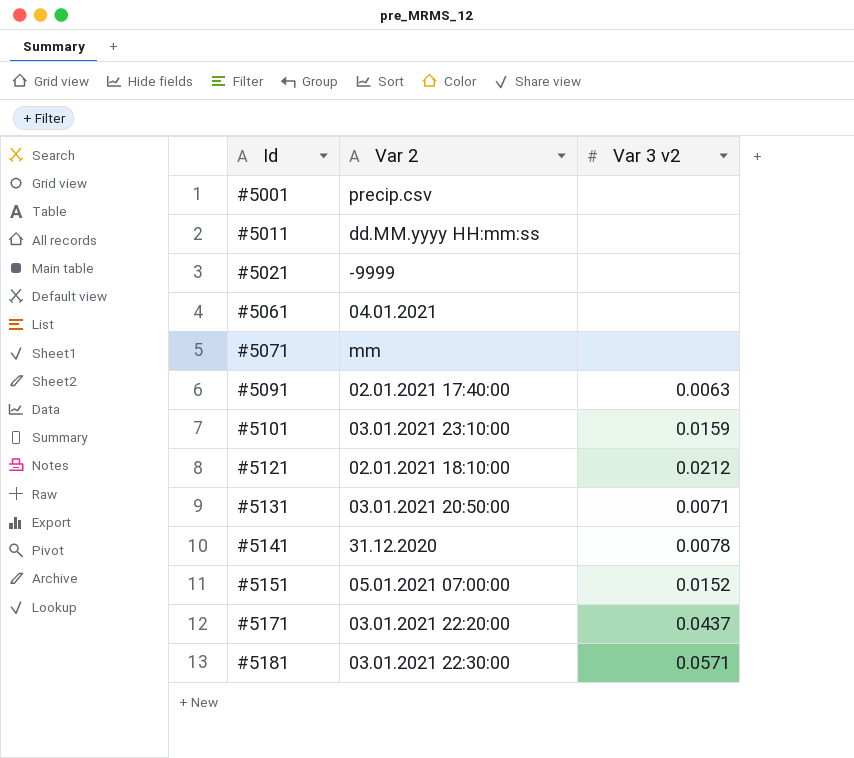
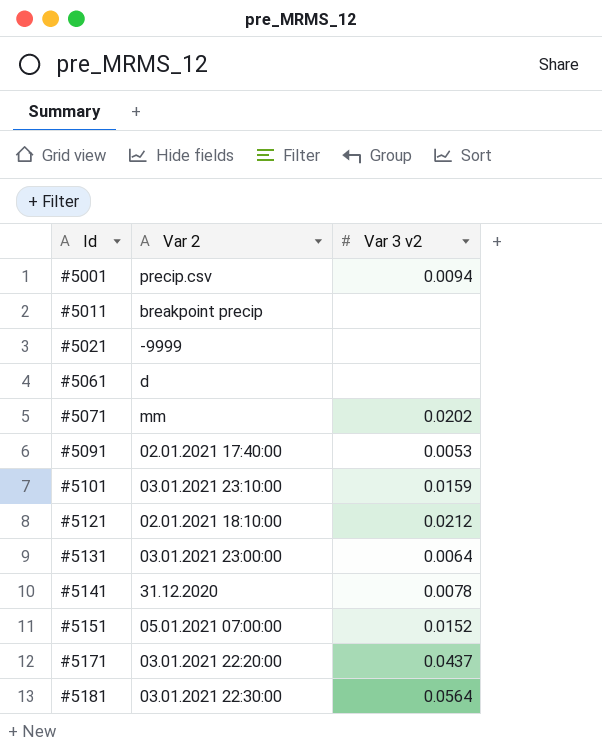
#5001 | Var 3 v2: none -> 0.0094
#5011 | Var 2: dd.MM.yyyy HH:mm:ss -> breakpoint precip
#5061 | Var 2: 04.01.2021 -> d
#5071 | Var 3 v2: none -> 0.0202
#5091 | Var 3 v2: 0.0063 -> 0.0053
#5131 | Var 2: 03.01.2021 20:50:00 -> 03.01.2021 23:00:00
#5131 | Var 3 v2: 0.0071 -> 0.0064
#5181 | Var 3 v2: 0.0571 -> 0.0564

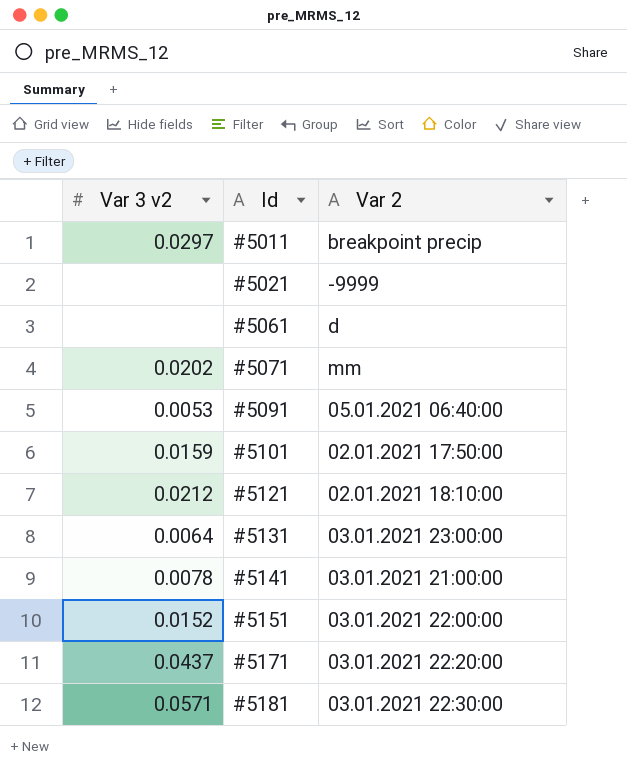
column Var 3 v2 | position: 3 -> 1
row #5001: precip.csv | 0.0094 -> none
#5011 | Var 3 v2: none -> 0.0297
#5091 | Var 2: 02.01.2021 17:40:00 -> 05.01.2021 06:40:00
#5101 | Var 2: 03.01.2021 23:10:00 -> 02.01.2021 17:50:00
#5141 | Var 2: 31.12.2020 -> 03.01.2021 21:00:00
#5151 | Var 2: 05.01.2021 07:00:00 -> 03.01.2021 22:00:00
#5181 | Var 3 v2: 0.0564 -> 0.0571

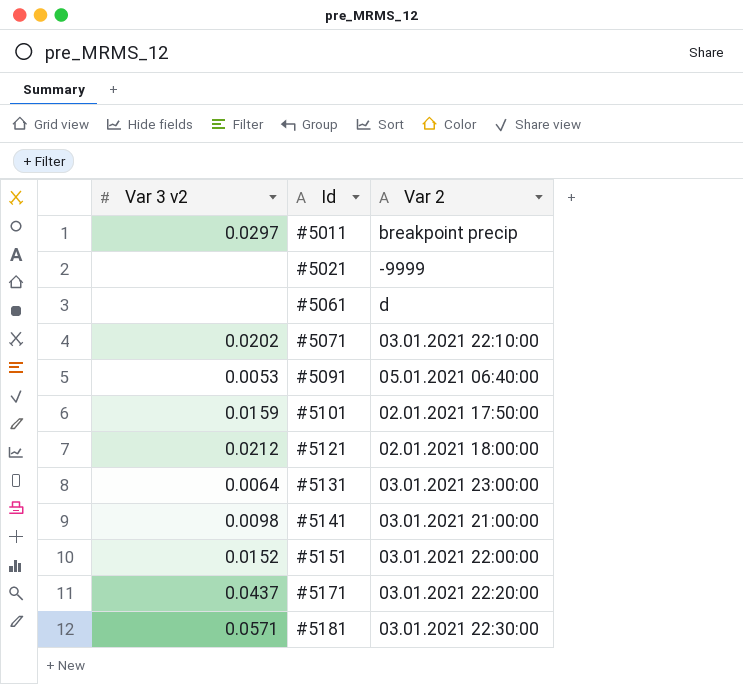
#5071 | Var 2: mm -> 03.01.2021 22:10:00
#5121 | Var 2: 02.01.2021 18:10:00 -> 02.01.2021 18:00:00
#5141 | Var 3 v2: 0.0078 -> 0.0098

